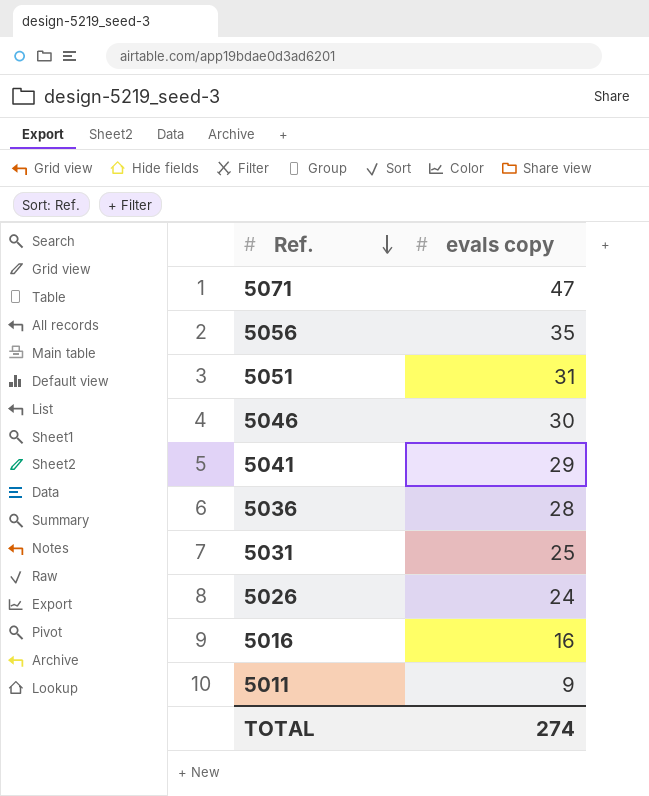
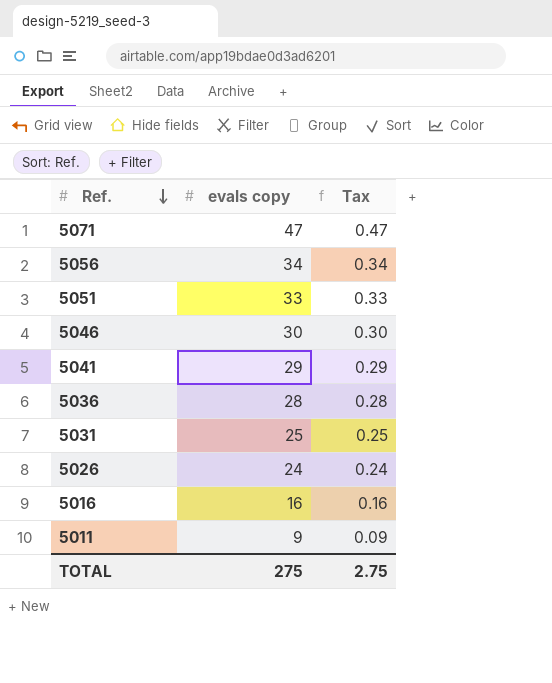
column Tax | formula: none -> [evals copy] * 0.01
5056 | evals copy: 35 -> 34
5051 | evals copy: 31 -> 33
TOTAL | evals copy: 274 -> 275

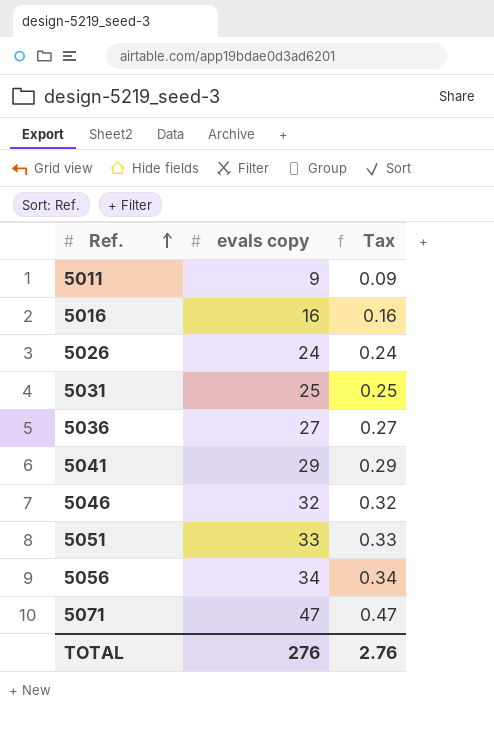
row order: Ref. descending -> Ref. ascending
5036 | evals copy: 28 -> 27
5036 | Tax: 0.28 -> 0.27
5046 | evals copy: 30 -> 32
5046 | Tax: 0.30 -> 0.32
TOTAL | evals copy: 275 -> 276
TOTAL | Tax: 2.75 -> 2.76

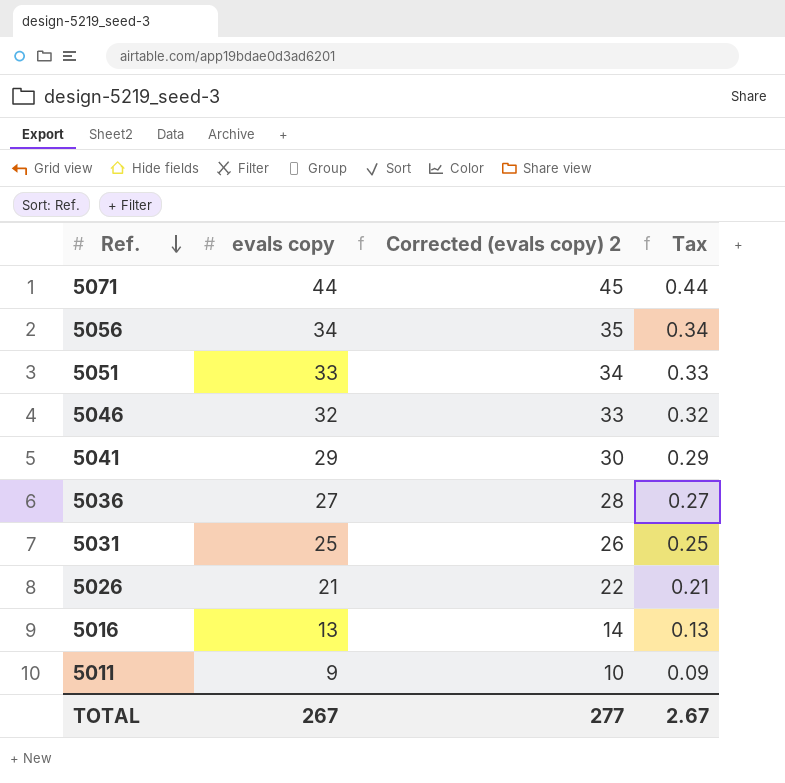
row order: Ref. ascending -> Ref. descending
column Corrected (evals copy) 2 | formula: none -> [evals copy] + 1
5071 | evals copy: 47 -> 44
5071 | Tax: 0.47 -> 0.44
5026 | evals copy: 24 -> 21
5026 | Tax: 0.24 -> 0.21
5016 | evals copy: 16 -> 13
5016 | Tax: 0.16 -> 0.13
TOTAL | evals copy: 276 -> 267
TOTAL | Tax: 2.76 -> 2.67

